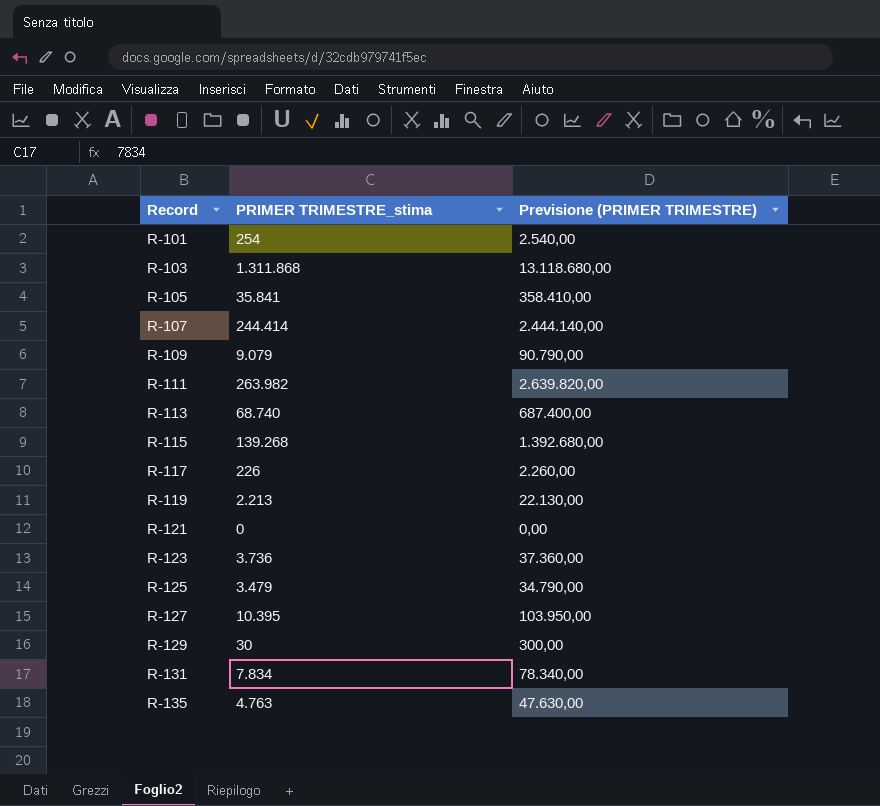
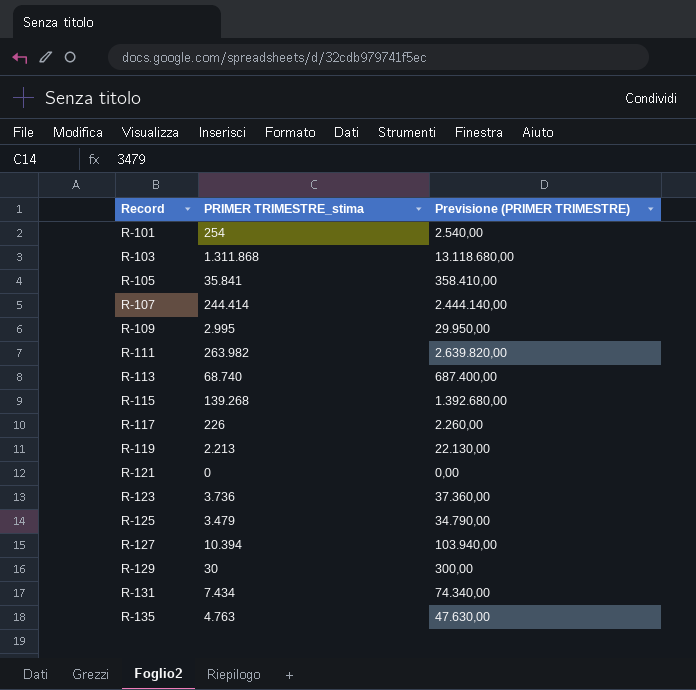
R-109 | PRIMER TRIMESTRE_stima: 9.079 -> 2.995
R-109 | Previsione (PRIMER TRIMESTRE): 90.790,00 -> 29.950,00
R-127 | PRIMER TRIMESTRE_stima: 10.395 -> 10.394
R-127 | Previsione (PRIMER TRIMESTRE): 103.950,00 -> 103.940,00
R-131 | PRIMER TRIMESTRE_stima: 7.834 -> 7.434
R-131 | Previsione (PRIMER TRIMESTRE): 78.340,00 -> 74.340,00

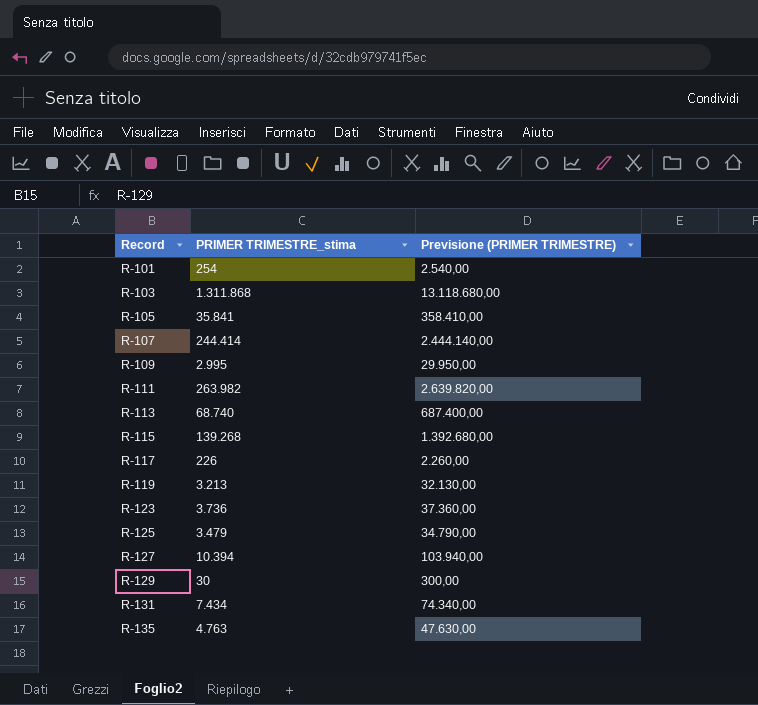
row R-121: 0 | 0,00 -> none
R-119 | PRIMER TRIMESTRE_stima: 2.213 -> 3.213
R-119 | Previsione (PRIMER TRIMESTRE): 22.130,00 -> 32.130,00

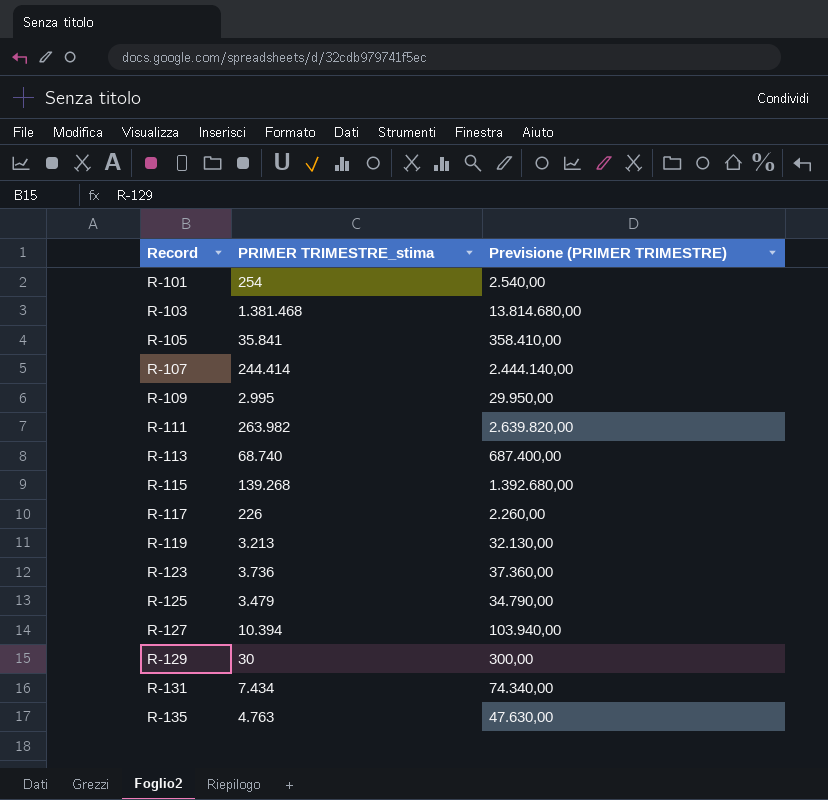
R-103 | PRIMER TRIMESTRE_stima: 1.311.868 -> 1.381.468
R-103 | Previsione (PRIMER TRIMESTRE): 13.118.680,00 -> 13.814.680,00

